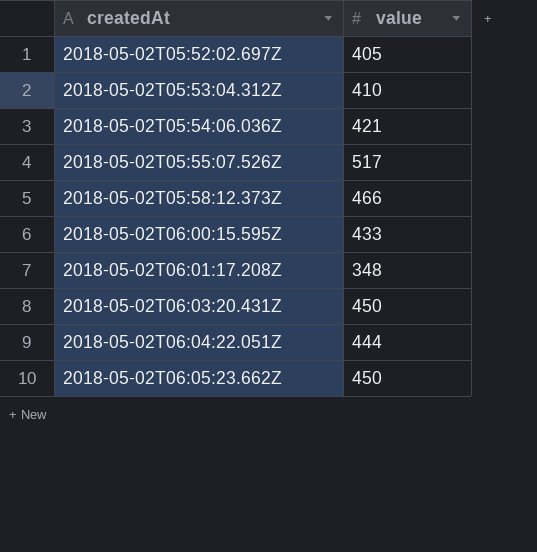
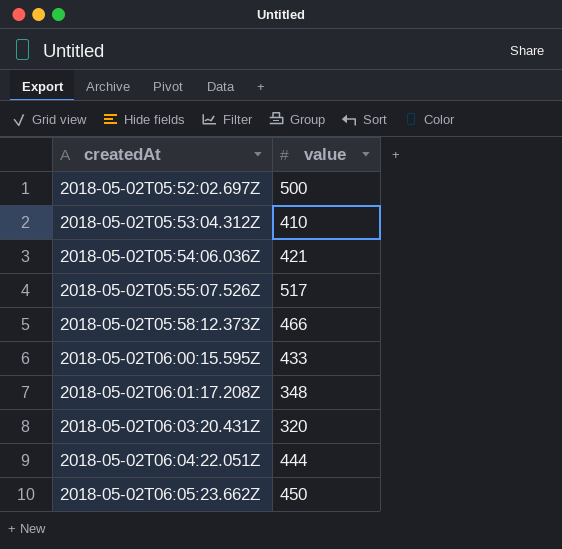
2018-05-02T05:52:02.697Z | value: 405 -> 500
2018-05-02T06:03:20.431Z | value: 450 -> 320

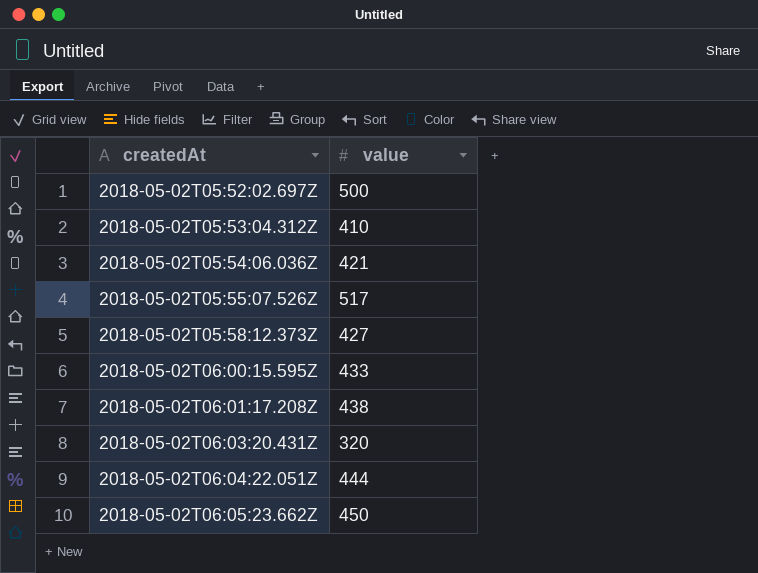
2018-05-02T05:58:12.373Z | value: 466 -> 427
2018-05-02T06:01:17.208Z | value: 348 -> 438

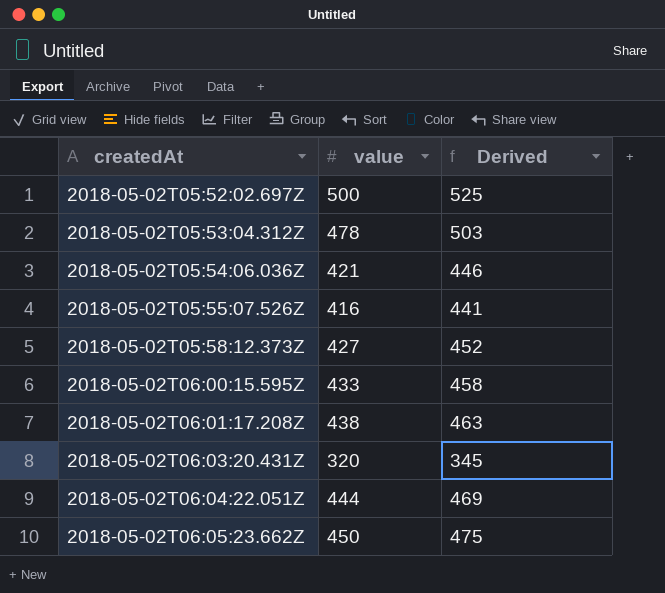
column Derived | formula: none -> [value] + 25
2018-05-02T05:53:04.312Z | value: 410 -> 478
2018-05-02T05:55:07.526Z | value: 517 -> 416

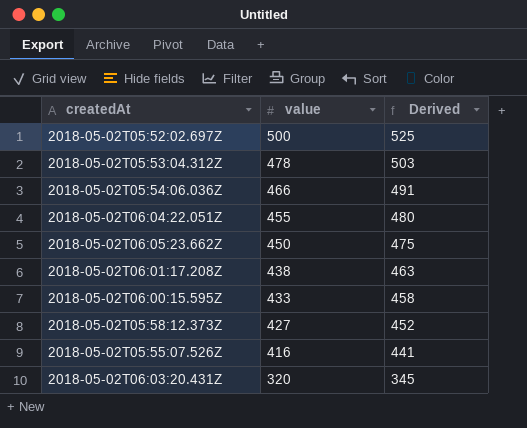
row order: createdAt ascending -> value descending
2018-05-02T05:54:06.036Z | value: 421 -> 466
2018-05-02T05:54:06.036Z | Derived: 446 -> 491
2018-05-02T06:04:22.051Z | value: 444 -> 455
2018-05-02T06:04:22.051Z | Derived: 469 -> 480

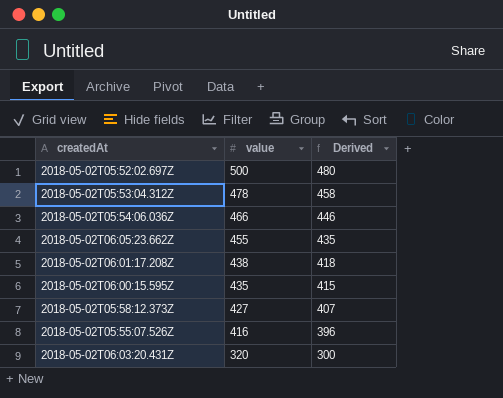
column Derived | formula: [value] + 25 -> [value] - 20
row 2018-05-02T06:04:22.051Z: 455 | 480 -> none
2018-05-02T06:05:23.662Z | value: 450 -> 455
2018-05-02T06:00:15.595Z | value: 433 -> 435

